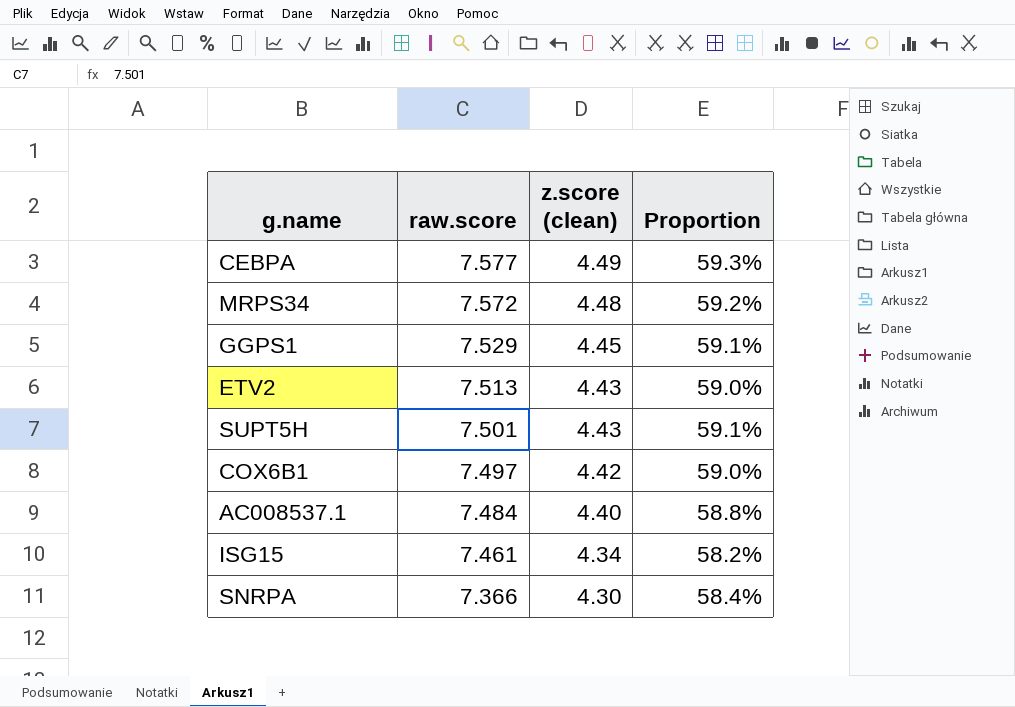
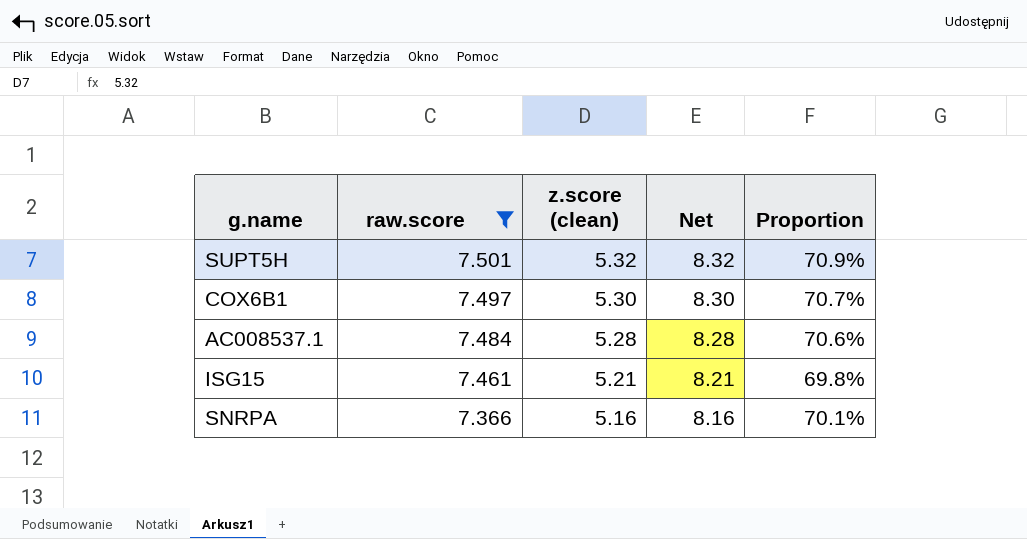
filter: none -> raw.score <= 7.501
column Net | formula: none -> [z.score (clean)] + 3
SUPT5H | z.score (clean): 4.43 -> 5.32
SUPT5H | Proportion: 59.1% -> 70.9%
COX6B1 | z.score (clean): 4.42 -> 5.30
COX6B1 | Proportion: 59.0% -> 70.7%
AC008537.1 | z.score (clean): 4.40 -> 5.28
AC008537.1 | Proportion: 58.8% -> 70.6%
ISG15 | z.score (clean): 4.34 -> 5.21
ISG15 | Proportion: 58.2% -> 69.8%
SNRPA | z.score (clean): 4.30 -> 5.16
SNRPA | Proportion: 58.4% -> 70.1%

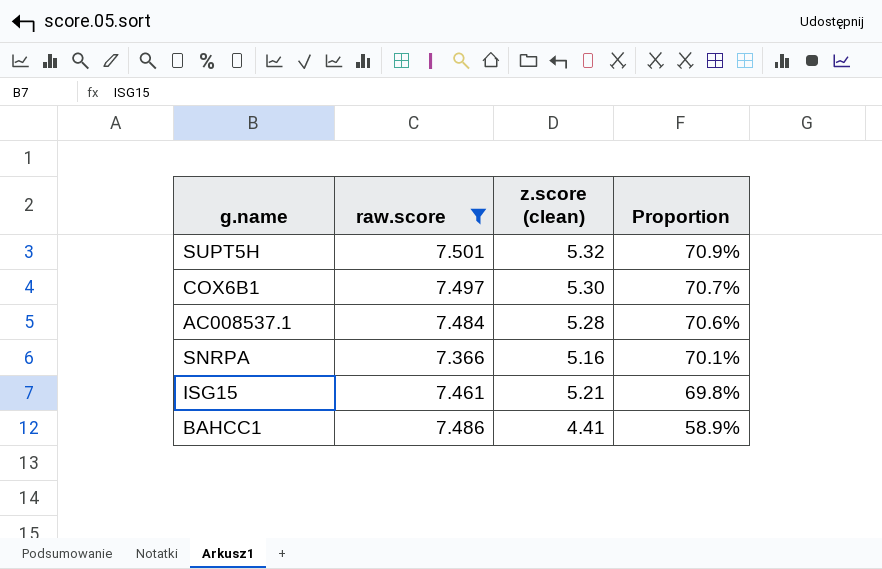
row order: raw.score descending -> Proportion descending
column Net | formula: [z.score (clean)] + 3 -> none
row BAHCC1: none -> 7.486 | 4.41 | 58.9%

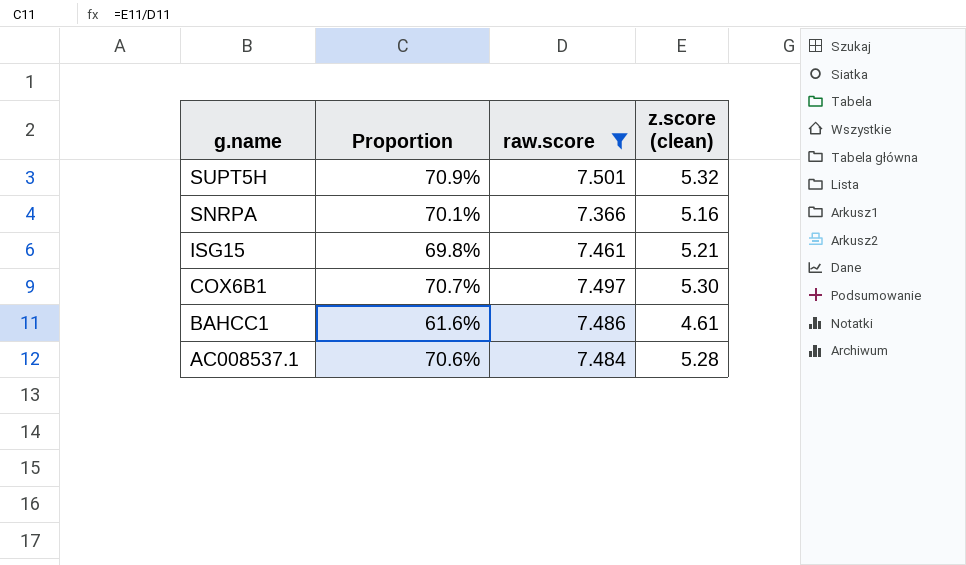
row order: Proportion descending -> g.name descending
column Proportion | position: 4 -> 2
BAHCC1 | Proportion: 58.9% -> 61.6%
BAHCC1 | z.score (clean): 4.41 -> 4.61

